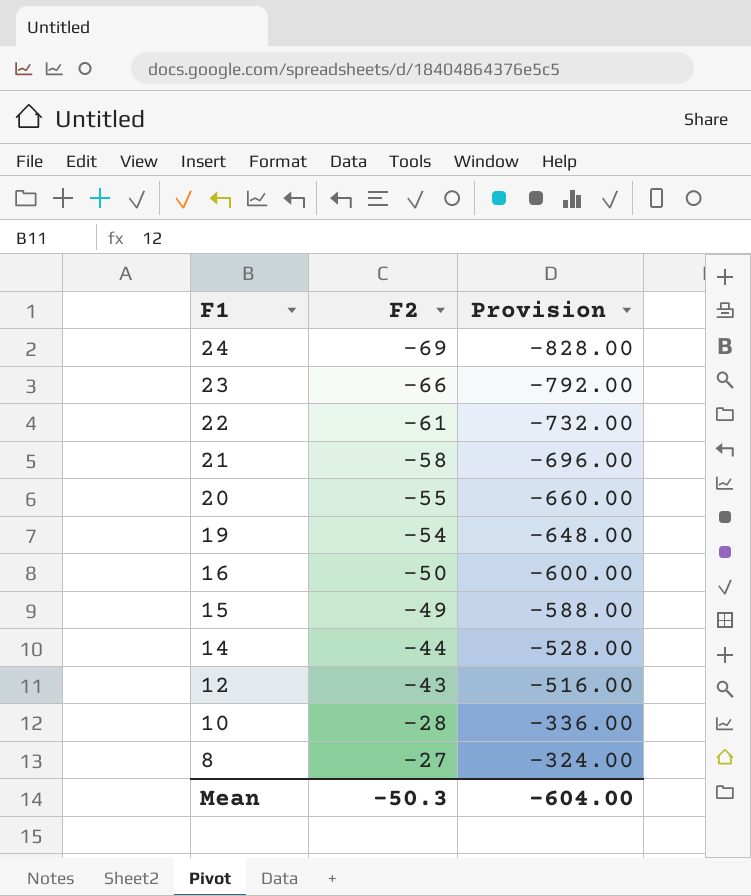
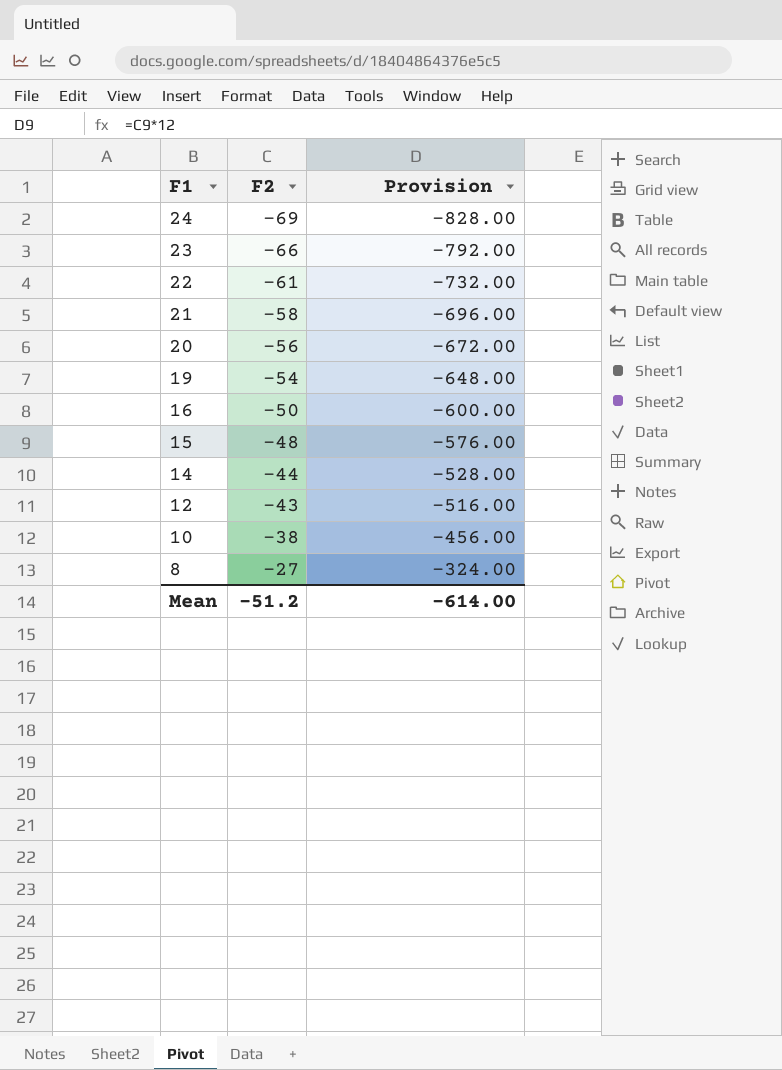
20 | F2: -55 -> -56
20 | Provision: -660.00 -> -672.00
15 | F2: -49 -> -48
15 | Provision: -588.00 -> -576.00
10 | F2: -28 -> -38
10 | Provision: -336.00 -> -456.00
Mean | F2: -50.3 -> -51.2
Mean | Provision: -604.00 -> -614.00

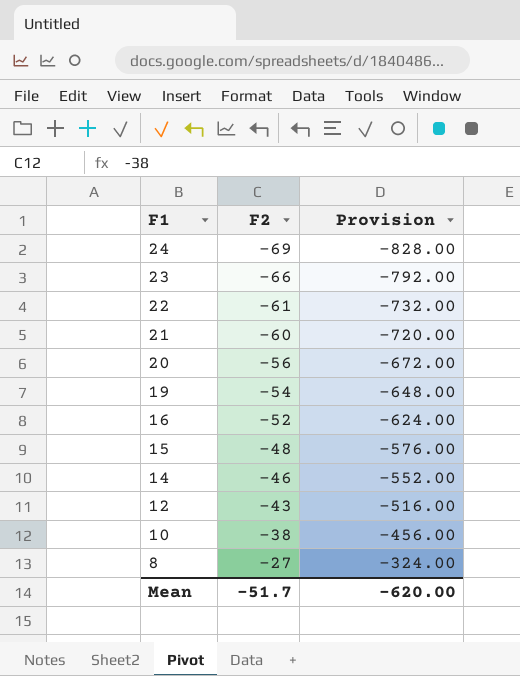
21 | F2: -58 -> -60
21 | Provision: -696.00 -> -720.00
16 | F2: -50 -> -52
16 | Provision: -600.00 -> -624.00
14 | F2: -44 -> -46
14 | Provision: -528.00 -> -552.00
Mean | F2: -51.2 -> -51.7
Mean | Provision: -614.00 -> -620.00

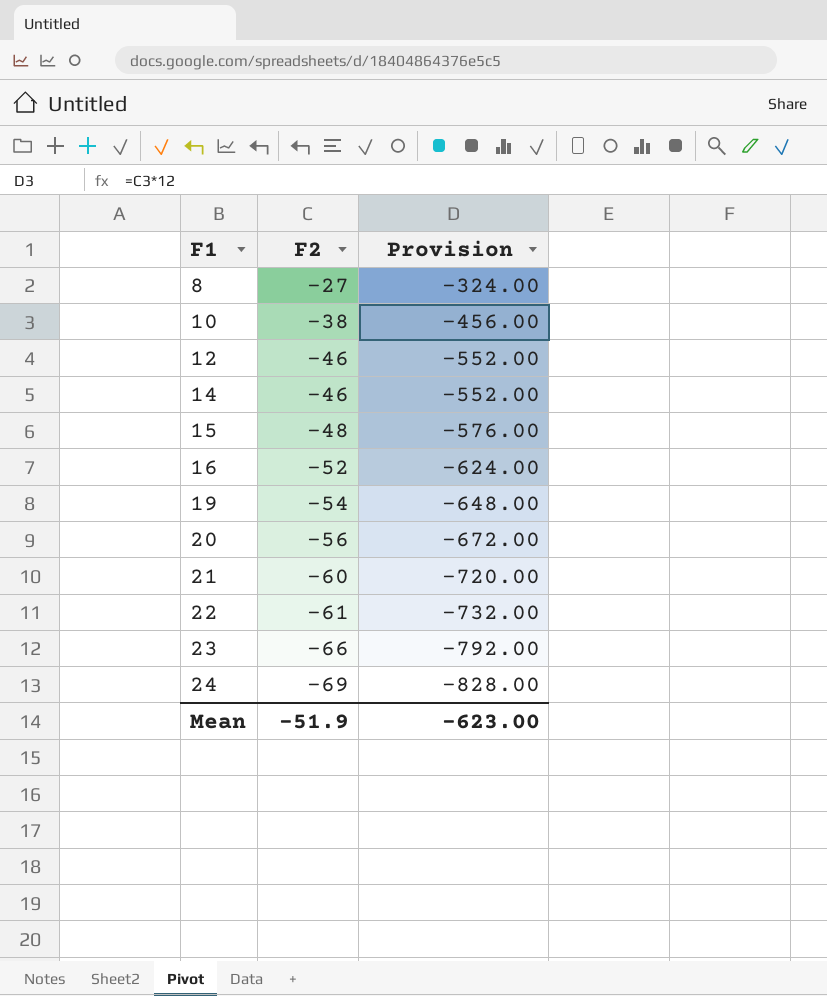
row order: F1 descending -> F1 ascending
12 | F2: -43 -> -46
12 | Provision: -516.00 -> -552.00
Mean | F2: -51.7 -> -51.9
Mean | Provision: -620.00 -> -623.00

